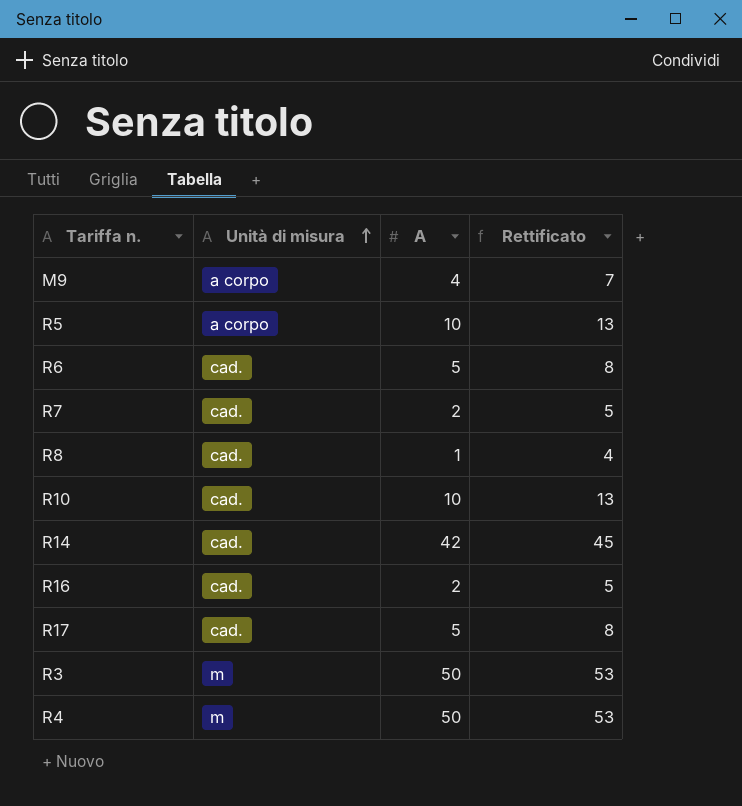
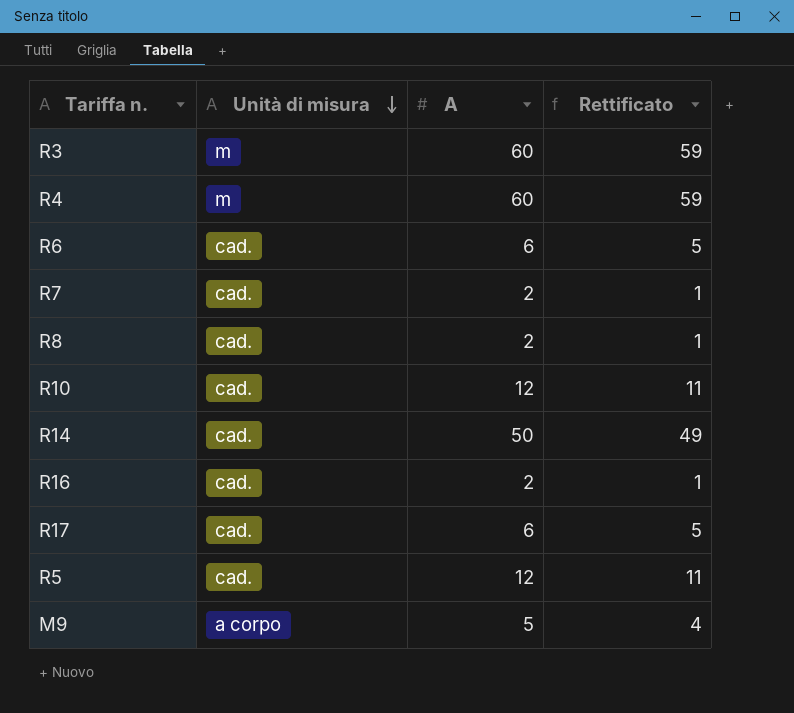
row order: Unità di misura ascending -> Unità di misura descending
column Rettificato | formula: [A] + 3 -> [A] - 1
R3 | A: 50 -> 60
R4 | A: 50 -> 60
R6 | A: 5 -> 6
R8 | A: 1 -> 2
R10 | A: 10 -> 12
R14 | A: 42 -> 50
R17 | A: 5 -> 6
R5 | Unità di misura: a corpo -> cad.
R5 | A: 10 -> 12
M9 | A: 4 -> 5

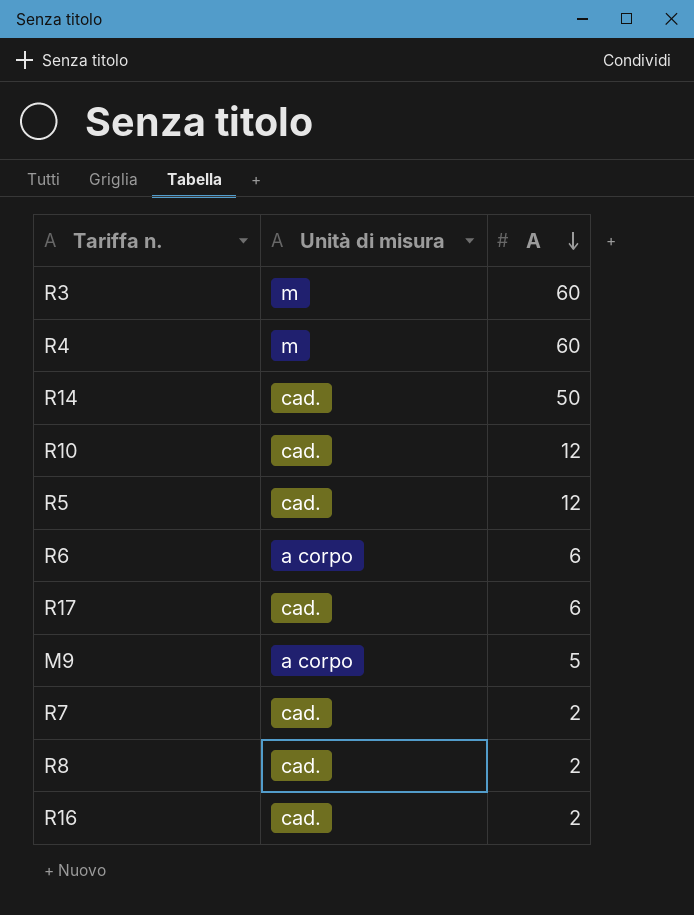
row order: Unità di misura descending -> A descending
column Rettificato | formula: [A] - 1 -> none
R6 | Unità di misura: cad. -> a corpo

